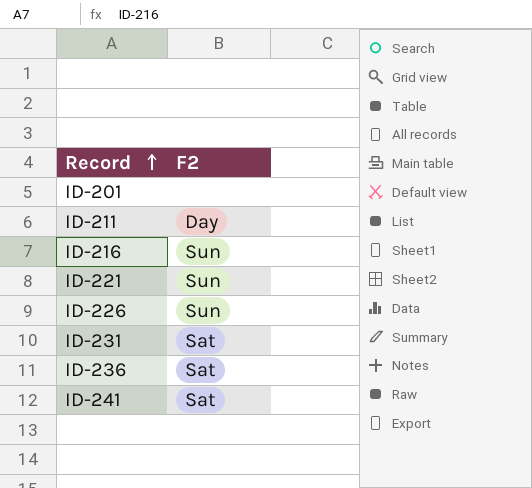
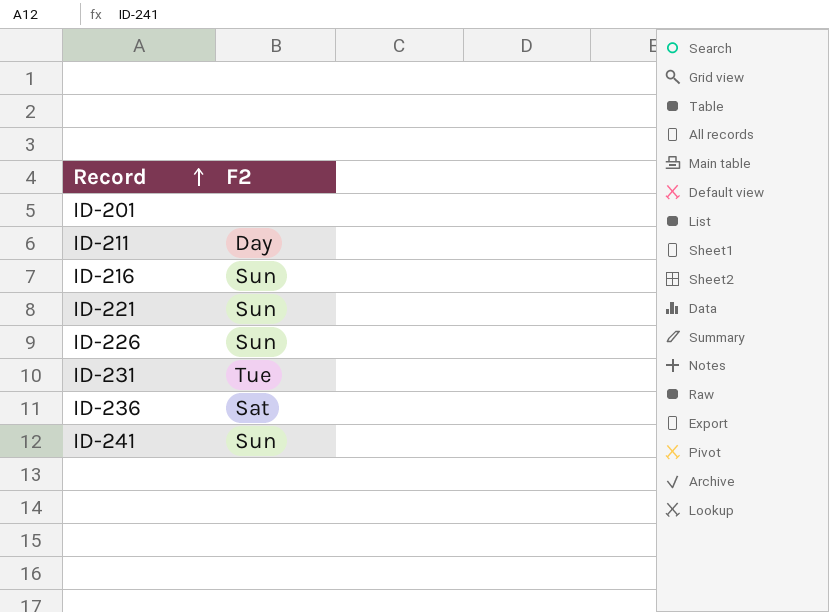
ID-231 | F2: Sat -> Tue
ID-241 | F2: Sat -> Sun

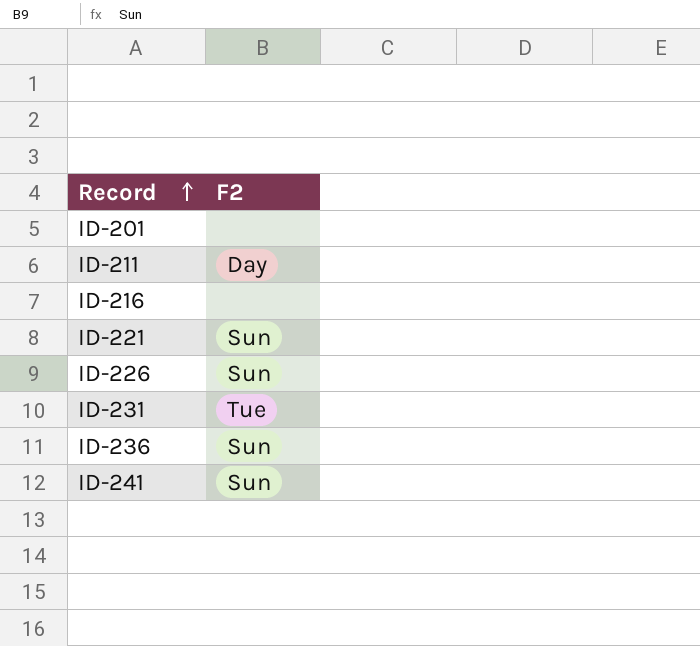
ID-216 | F2: Sun -> none
ID-236 | F2: Sat -> Sun

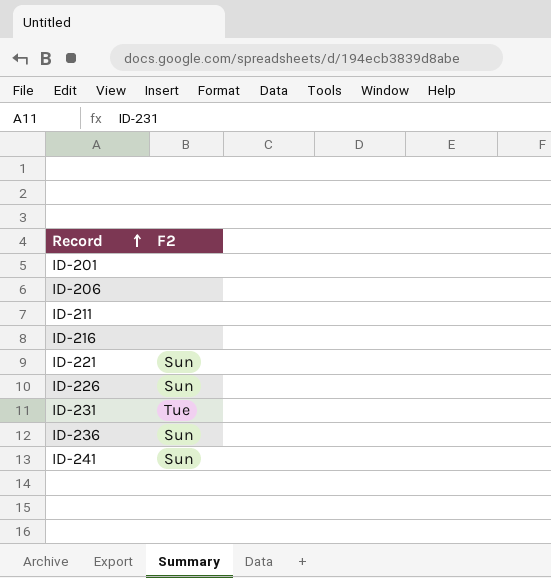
row ID-206: none -> none
ID-211 | F2: Day -> none

